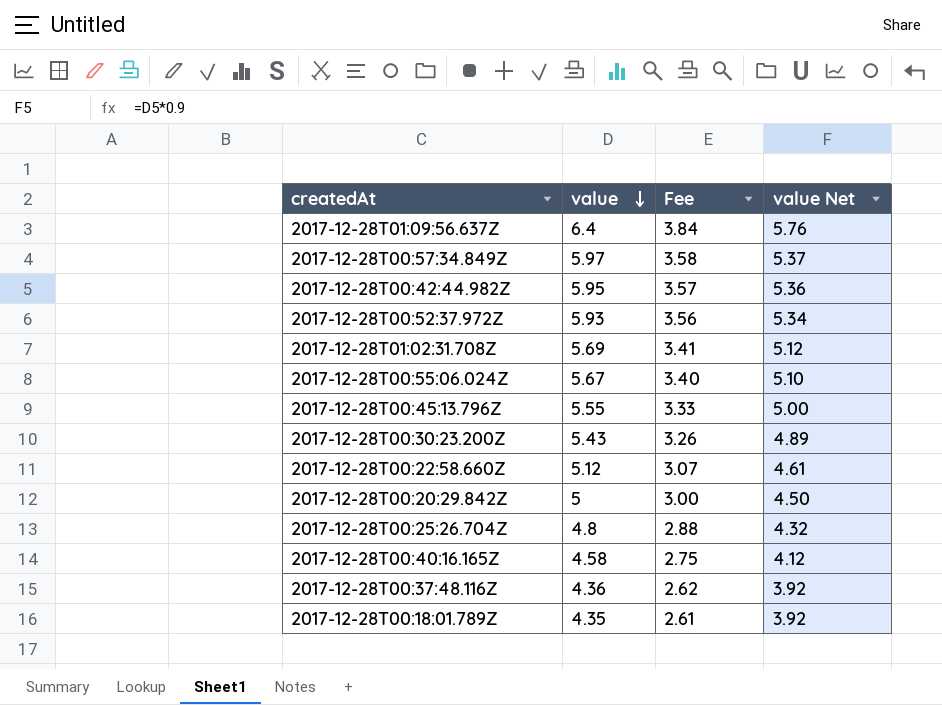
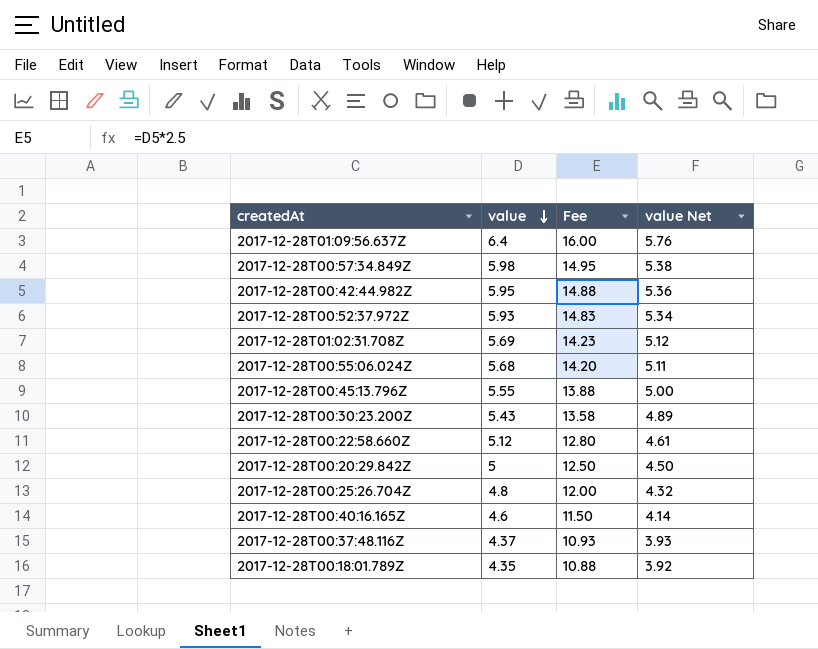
column Fee | formula: [value] * 0.6 -> [value] * 2.5
2017-12-28T00:57:34.849Z | value: 5.97 -> 5.98
2017-12-28T00:57:34.849Z | value Net: 5.37 -> 5.38
2017-12-28T00:55:06.024Z | value: 5.67 -> 5.68
2017-12-28T00:55:06.024Z | value Net: 5.10 -> 5.11
2017-12-28T00:40:16.165Z | value: 4.58 -> 4.6
2017-12-28T00:40:16.165Z | value Net: 4.12 -> 4.14
2017-12-28T00:37:48.116Z | value: 4.36 -> 4.37
2017-12-28T00:37:48.116Z | value Net: 3.92 -> 3.93

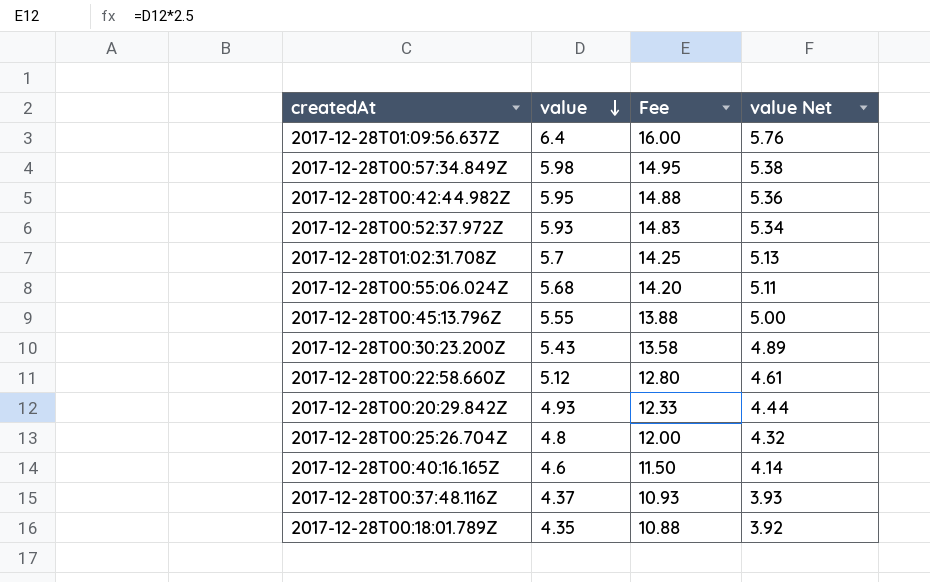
2017-12-28T01:02:31.708Z | value: 5.69 -> 5.7
2017-12-28T01:02:31.708Z | Fee: 14.23 -> 14.25
2017-12-28T01:02:31.708Z | value Net: 5.12 -> 5.13
2017-12-28T00:20:29.842Z | value: 5 -> 4.93
2017-12-28T00:20:29.842Z | Fee: 12.50 -> 12.33
2017-12-28T00:20:29.842Z | value Net: 4.50 -> 4.44

